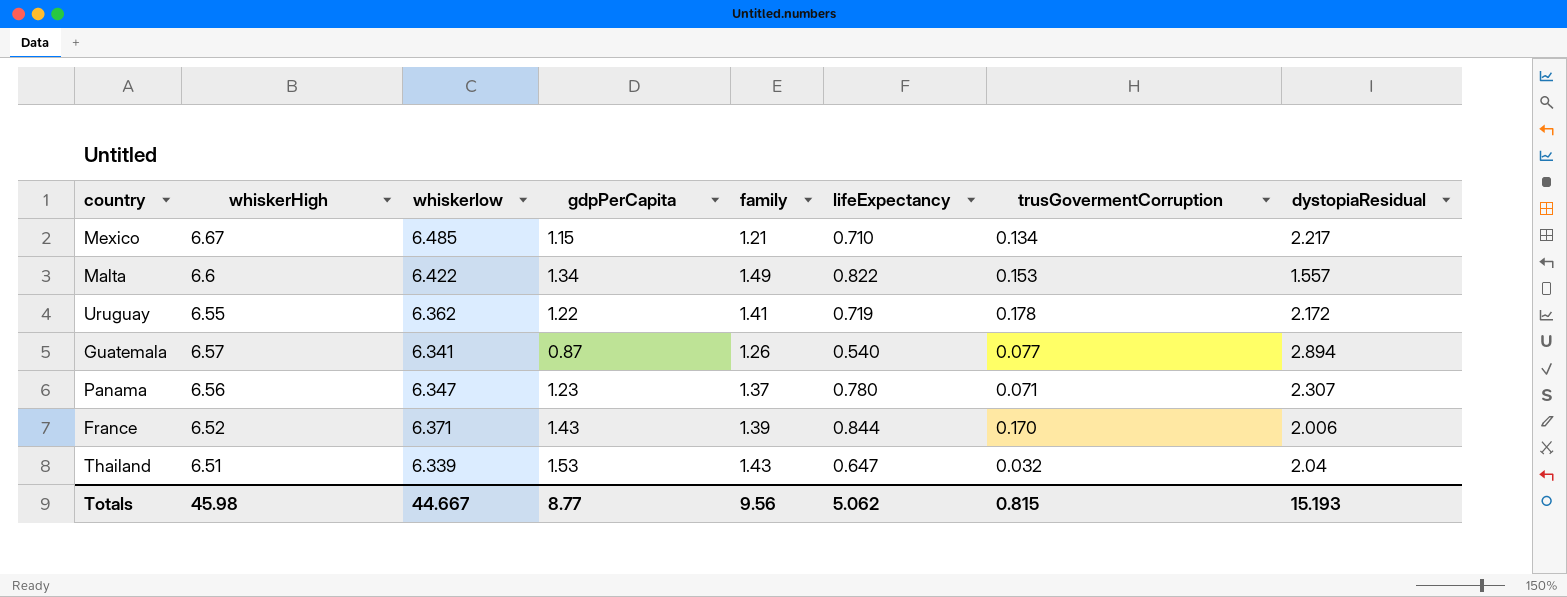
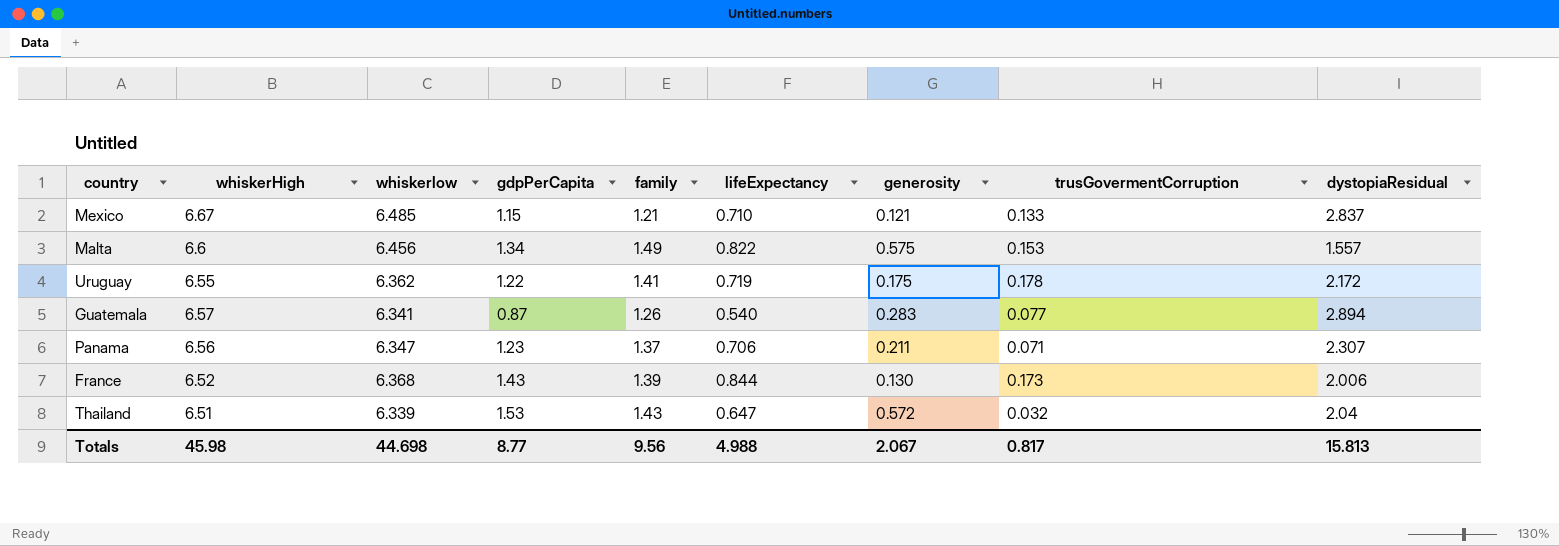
column generosity | position: none -> 7
Mexico | trusGovermentCorruption: 0.134 -> 0.133
Mexico | dystopiaResidual: 2.217 -> 2.837
Malta | whiskerlow: 6.422 -> 6.456
Panama | lifeExpectancy: 0.780 -> 0.706
France | whiskerlow: 6.371 -> 6.368
France | trusGovermentCorruption: 0.170 -> 0.173
Totals | whiskerlow: 44.667 -> 44.698
Totals | lifeExpectancy: 5.062 -> 4.988
Totals | trusGovermentCorruption: 0.815 -> 0.817
Totals | dystopiaResidual: 15.193 -> 15.813

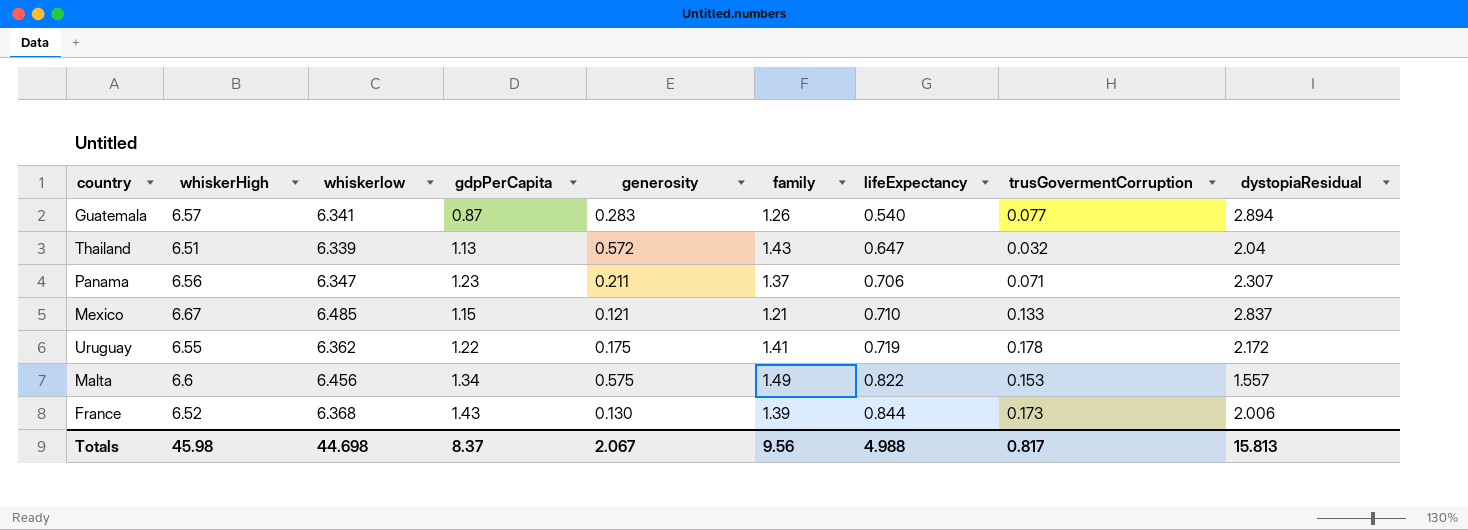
row order: none -> lifeExpectancy ascending
column generosity | position: 7 -> 5
Thailand | gdpPerCapita: 1.53 -> 1.13
Totals | gdpPerCapita: 8.77 -> 8.37

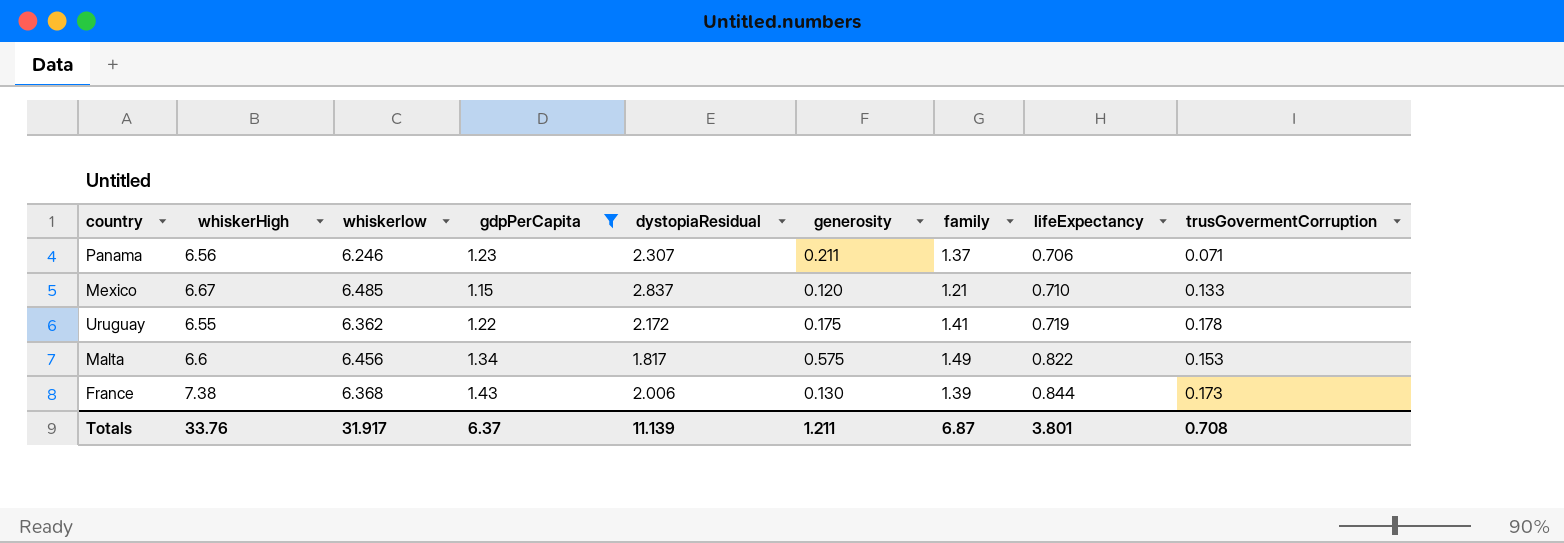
filter: none -> gdpPerCapita >= 1.15
column dystopiaResidual | position: 9 -> 5
Panama | whiskerlow: 6.347 -> 6.246
Mexico | generosity: 0.121 -> 0.120
Malta | dystopiaResidual: 1.557 -> 1.817
France | whiskerHigh: 6.52 -> 7.38
Totals | whiskerHigh: 45.98 -> 33.76
Totals | whiskerlow: 44.698 -> 31.917
Totals | gdpPerCapita: 8.37 -> 6.37
Totals | dystopiaResidual: 15.813 -> 11.139
Totals | generosity: 2.067 -> 1.211
Totals | family: 9.56 -> 6.87
Totals | lifeExpectancy: 4.988 -> 3.801
Totals | trusGovermentCorruption: 0.817 -> 0.708

